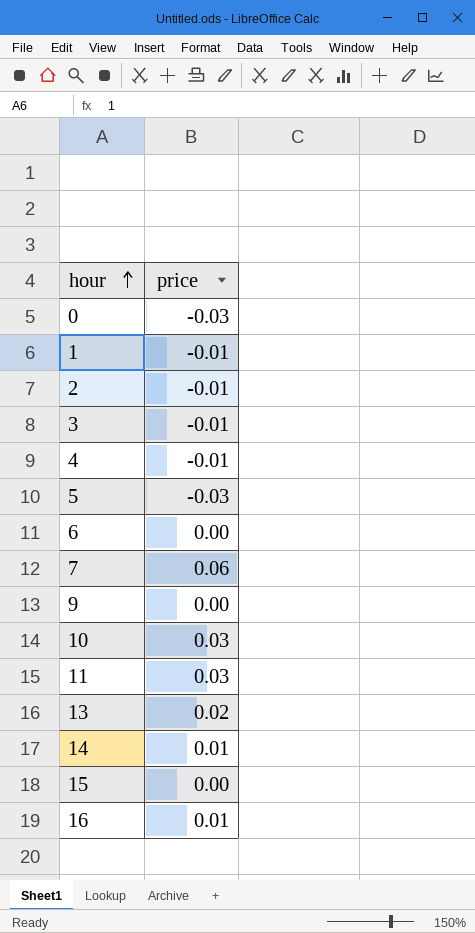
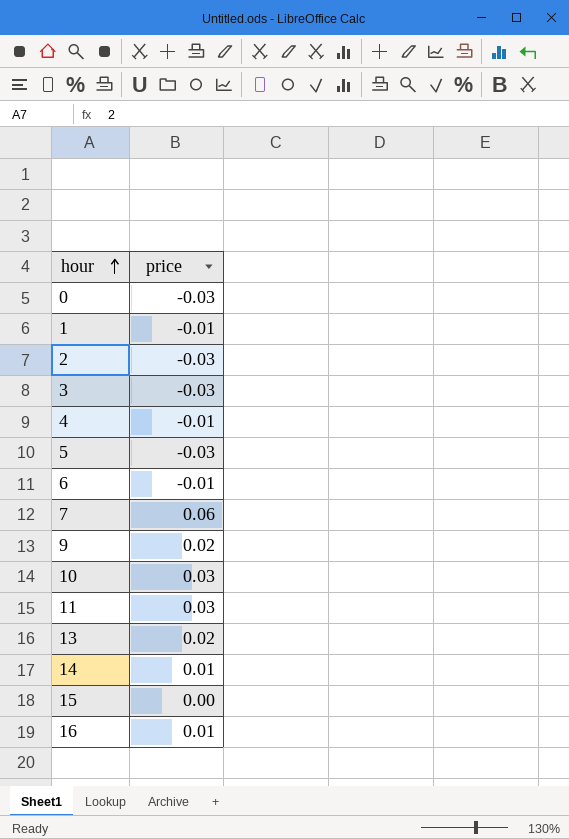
2 | price: -0.01 -> -0.03
3 | price: -0.01 -> -0.03
6 | price: 0.00 -> -0.01
9 | price: 0.00 -> 0.02

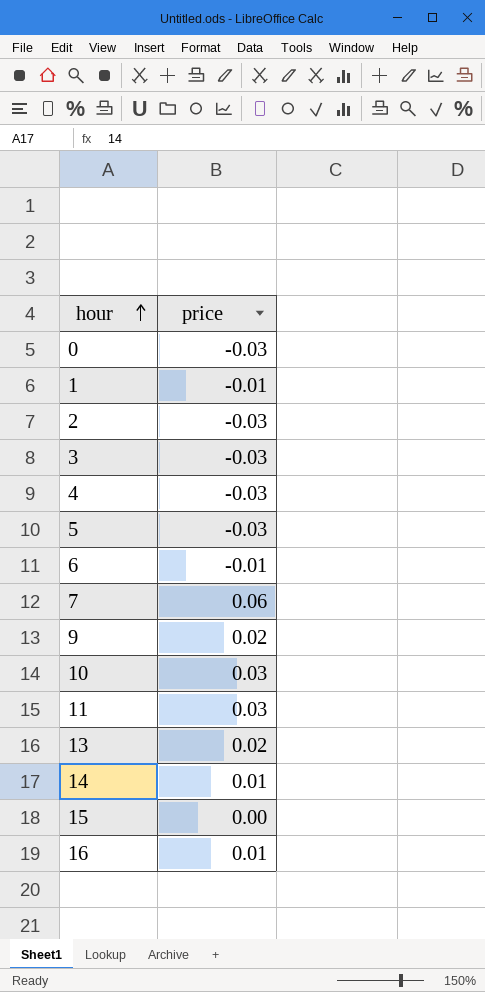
4 | price: -0.01 -> -0.03

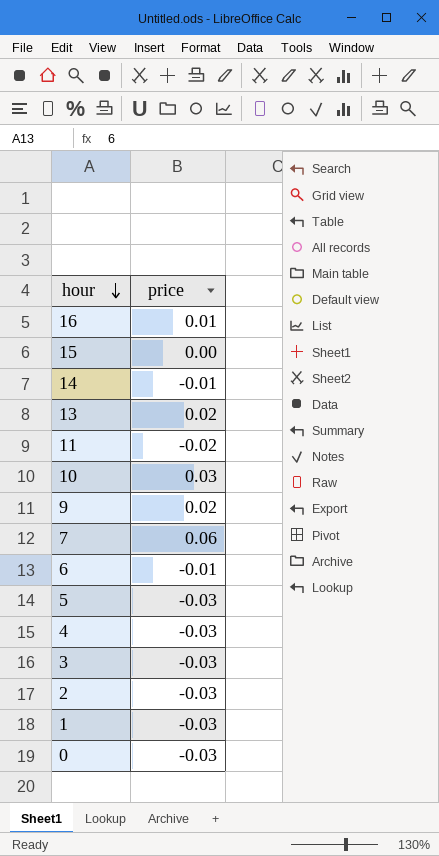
row order: hour ascending -> hour descending
14 | price: 0.01 -> -0.01
11 | price: 0.03 -> -0.02
1 | price: -0.01 -> -0.03

